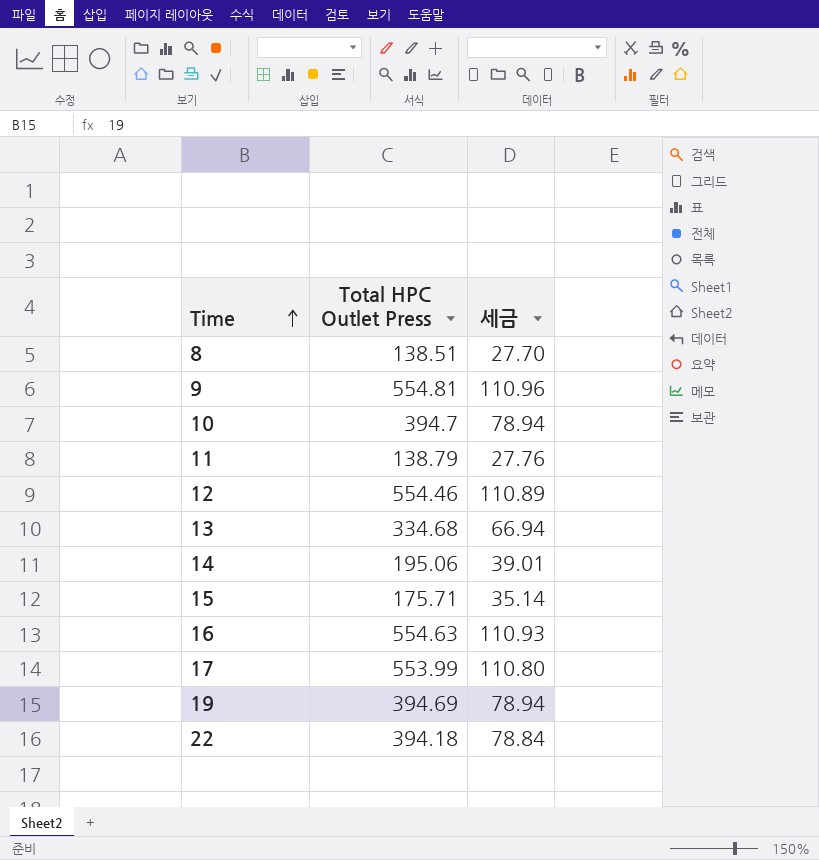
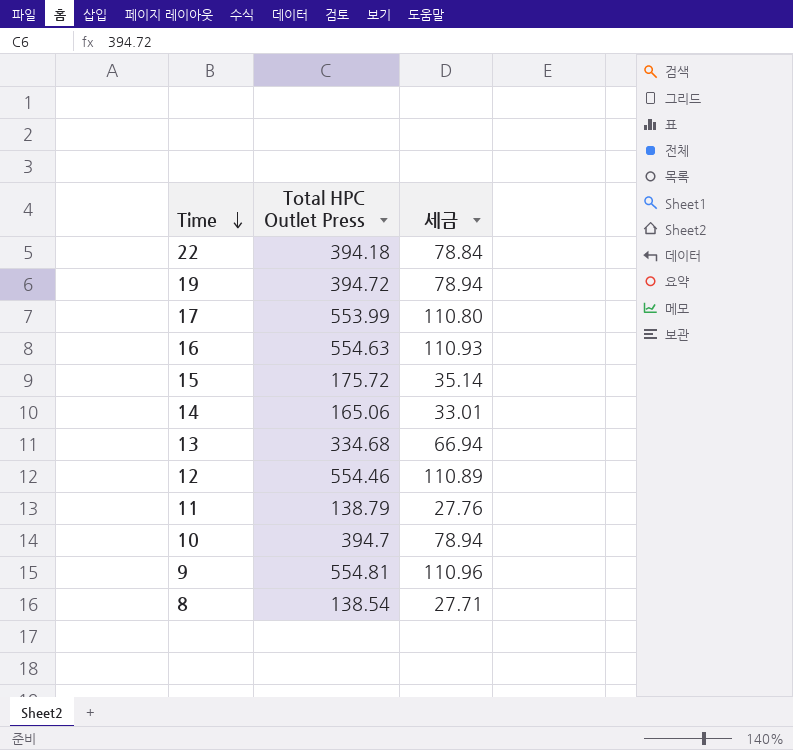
row order: Time ascending -> Time descending
19 | Total HPC Outlet Press: 394.69 -> 394.72
15 | Total HPC Outlet Press: 175.71 -> 175.72
14 | Total HPC Outlet Press: 195.06 -> 165.06
14 | 세금: 39.01 -> 33.01
8 | Total HPC Outlet Press: 138.51 -> 138.54
8 | 세금: 27.70 -> 27.71

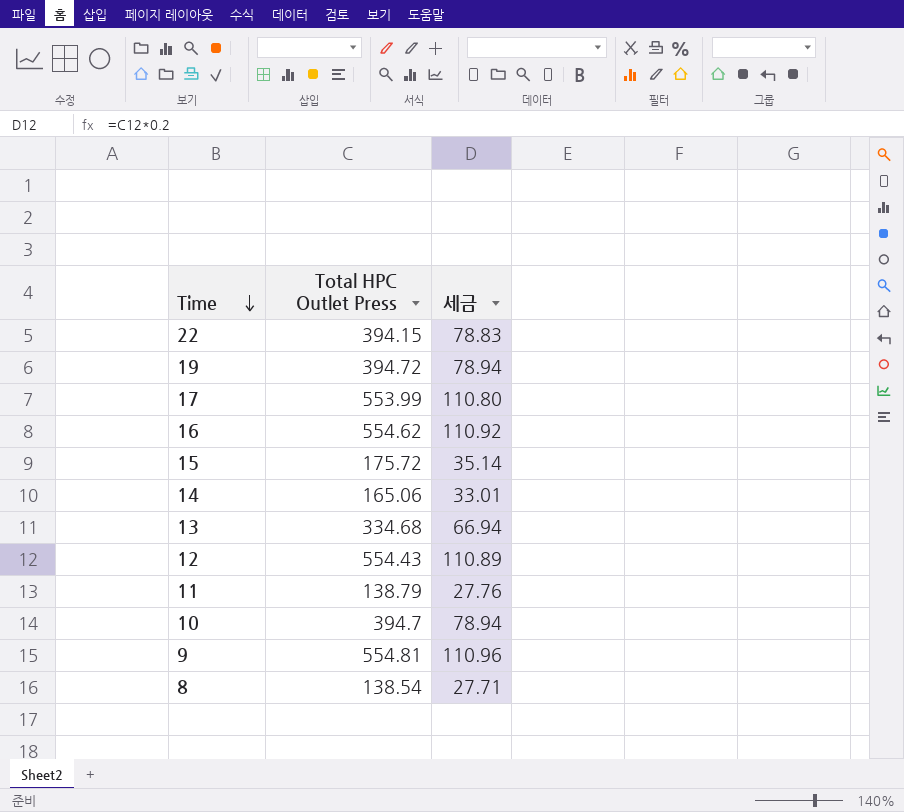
22 | Total HPC Outlet Press: 394.18 -> 394.15
22 | 세금: 78.84 -> 78.83
16 | Total HPC Outlet Press: 554.63 -> 554.62
16 | 세금: 110.93 -> 110.92
12 | Total HPC Outlet Press: 554.46 -> 554.43

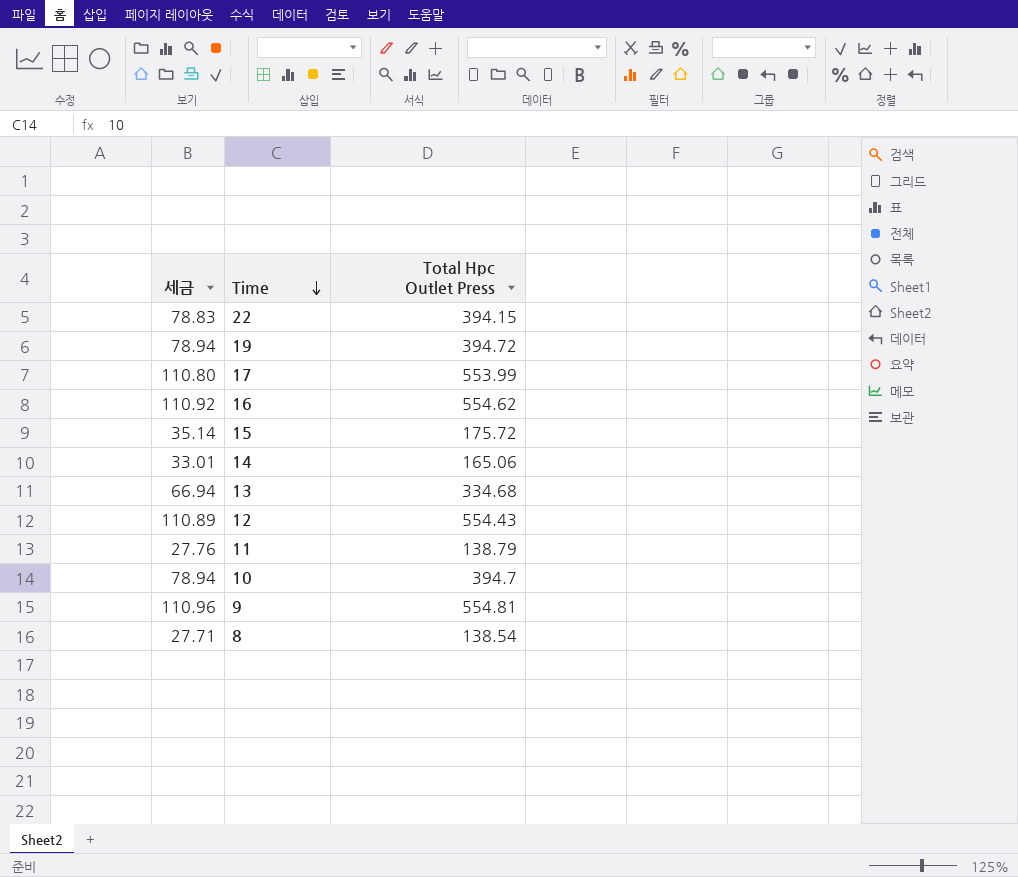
column 세금 | position: 3 -> 1
column name: Total HPC Outlet Press -> Total Hpc Outlet Press

